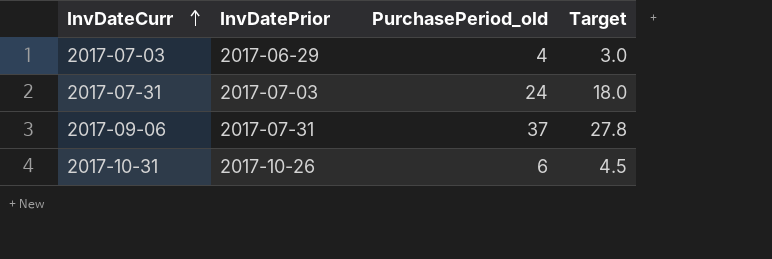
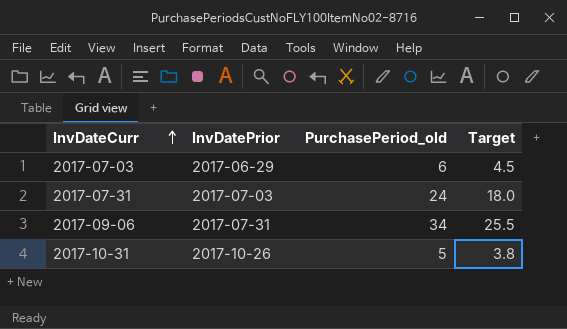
2017-07-03 | PurchasePeriod_old: 4 -> 6
2017-07-03 | Target: 3.0 -> 4.5
2017-09-06 | PurchasePeriod_old: 37 -> 34
2017-09-06 | Target: 27.8 -> 25.5
2017-10-31 | PurchasePeriod_old: 6 -> 5
2017-10-31 | Target: 4.5 -> 3.8

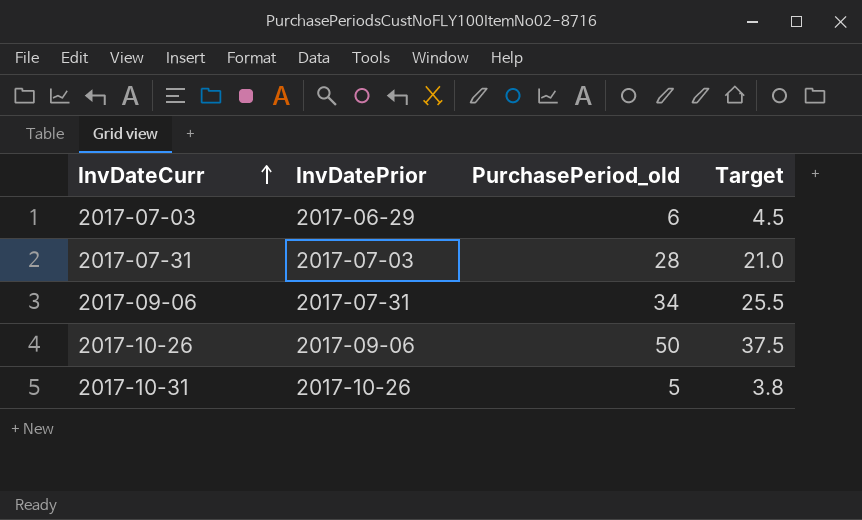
2017-07-31 | PurchasePeriod_old: 24 -> 28
2017-07-31 | Target: 18.0 -> 21.0
row 2017-10-26: none -> 2017-09-06 | 50 | 37.5

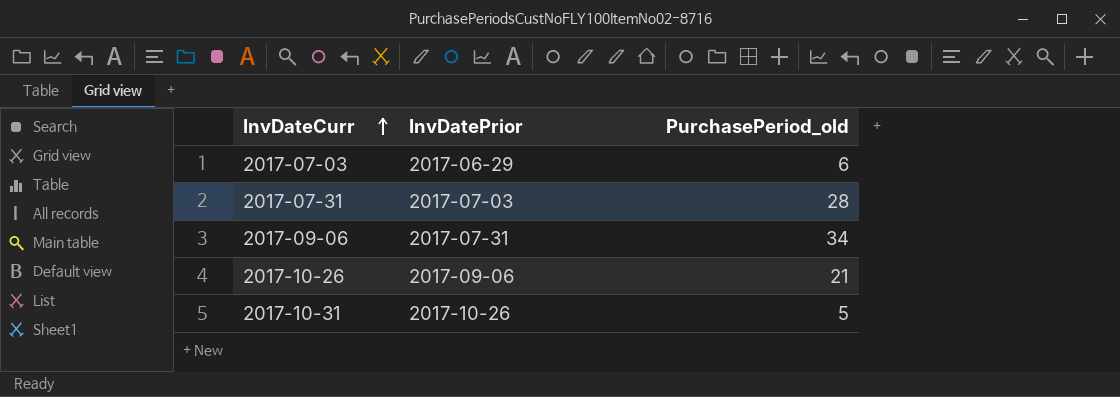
column Target | formula: [PurchasePeriod_old] * 0.75 -> none
2017-10-26 | PurchasePeriod_old: 50 -> 21

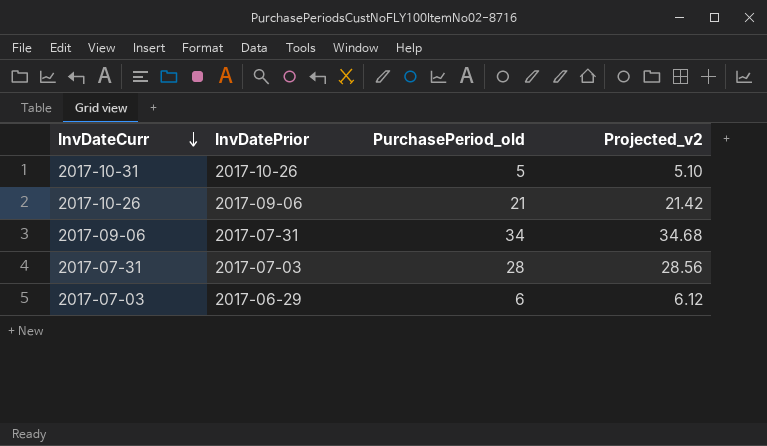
row order: InvDateCurr ascending -> InvDateCurr descending
column Projected_v2 | formula: none -> [PurchasePeriod_old] * 1.02

